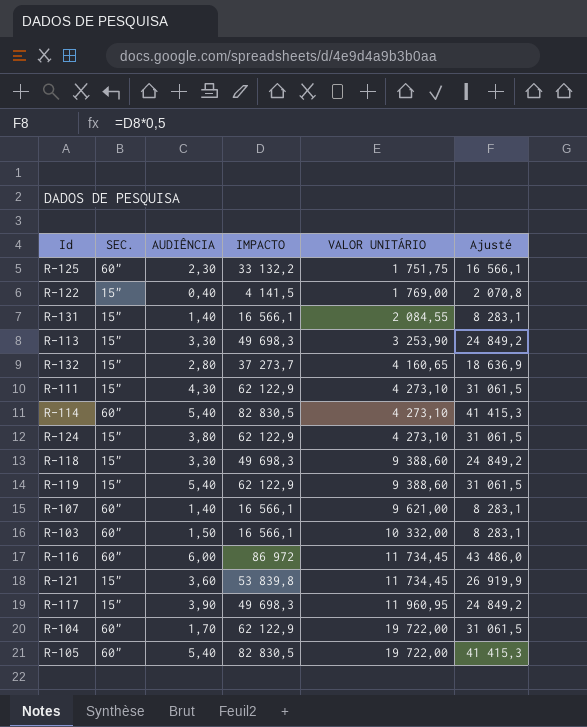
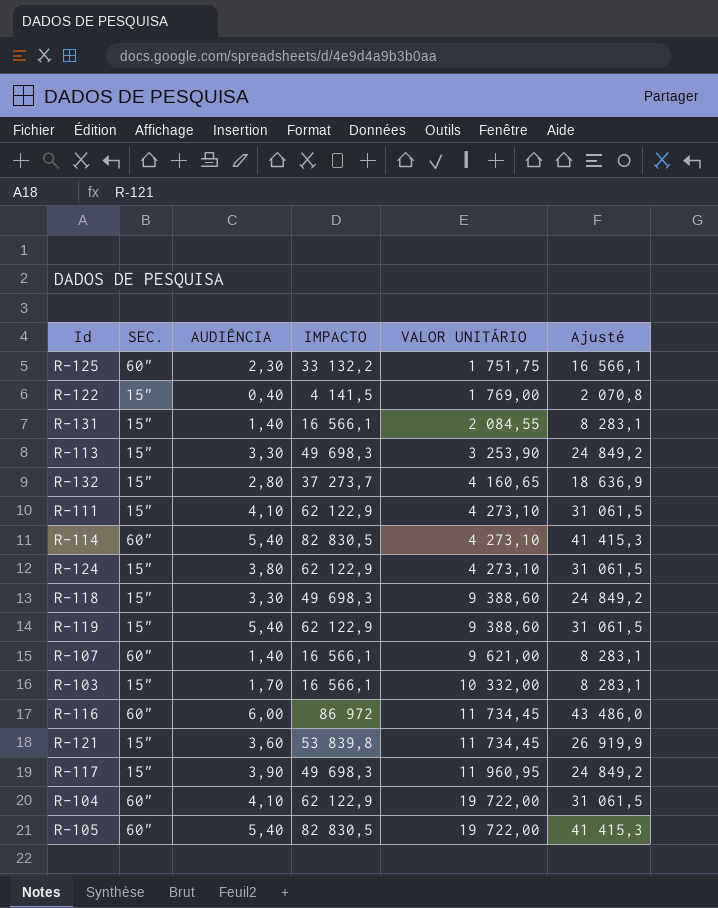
R-111 | AUDIÊNCIA: 4,30 -> 4,10
R-103 | SEC.: 60" -> 15"
R-103 | AUDIÊNCIA: 1,50 -> 1,70
R-104 | AUDIÊNCIA: 1,70 -> 4,10

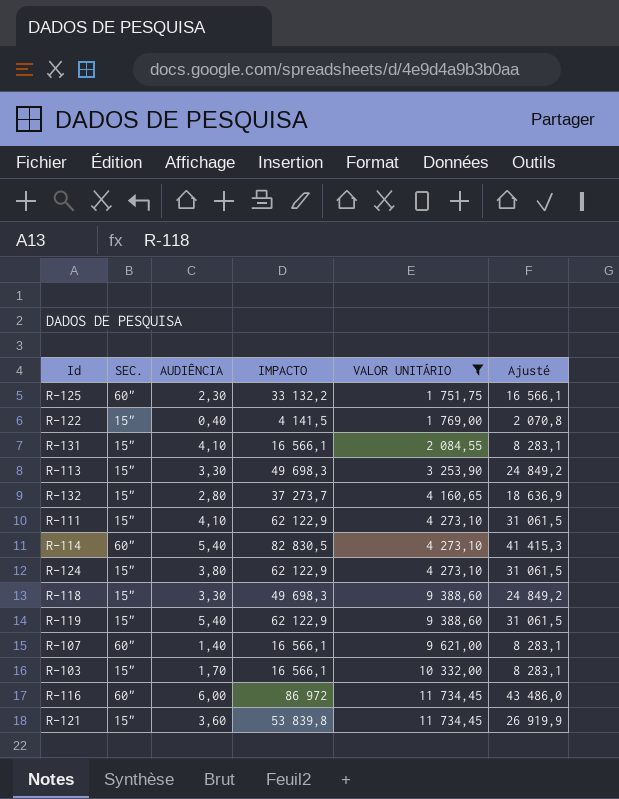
filter: none -> VALOR UNITÁRIO <= 11 734,45
R-131 | AUDIÊNCIA: 1,40 -> 4,10

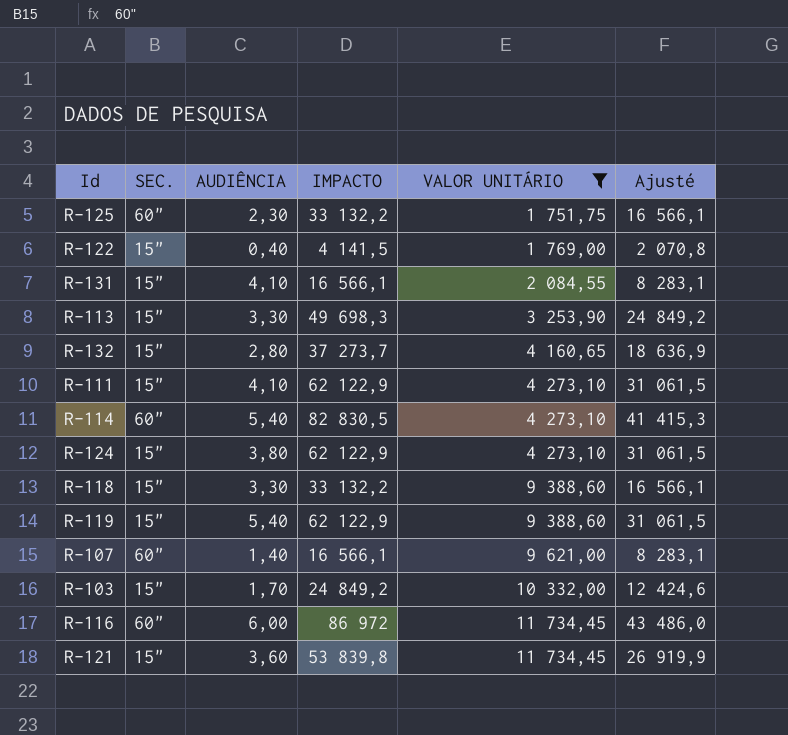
R-118 | IMPACTO: 49 698,3 -> 33 132,2
R-118 | Ajusté: 24 849,2 -> 16 566,1
R-103 | IMPACTO: 16 566,1 -> 24 849,2
R-103 | Ajusté: 8 283,1 -> 12 424,6

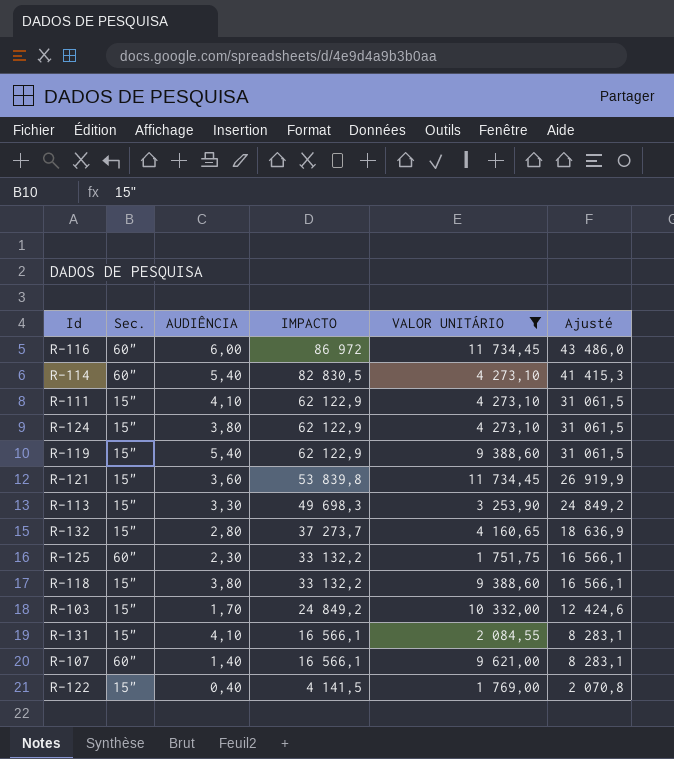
row order: VALOR UNITÁRIO ascending -> IMPACTO descending
column name: SEC. -> Sec.
R-118 | AUDIÊNCIA: 3,30 -> 3,80

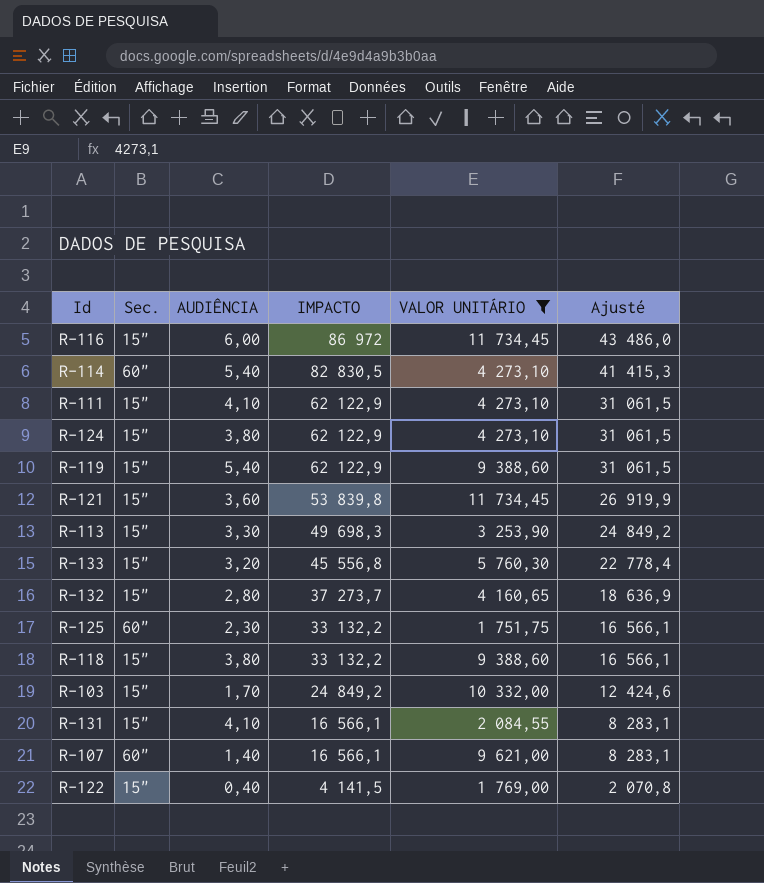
R-116 | Sec.: 60" -> 15"
row R-133: none -> 15" | 3,20 | 45 556,8 | 5 760,30 | 22 778,4

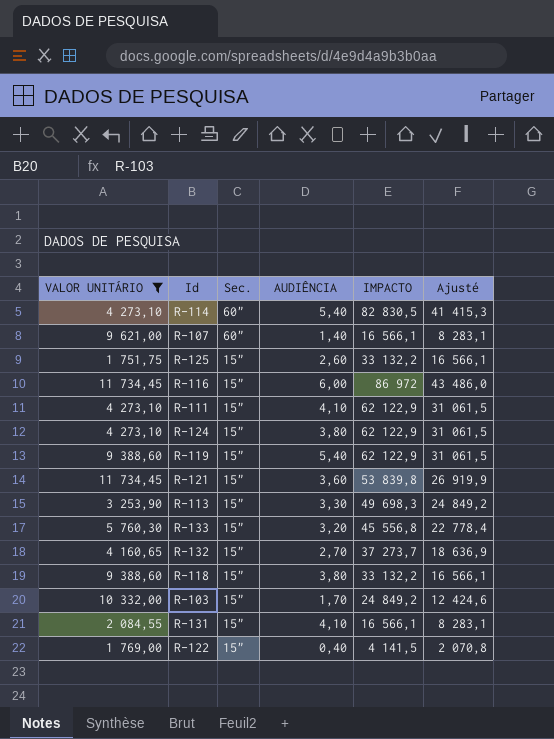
row order: IMPACTO descending -> Sec. descending
column VALOR UNITÁRIO | position: 5 -> 1
R-125 | Sec.: 60" -> 15"
R-125 | AUDIÊNCIA: 2,30 -> 2,60
R-132 | AUDIÊNCIA: 2,80 -> 2,70

